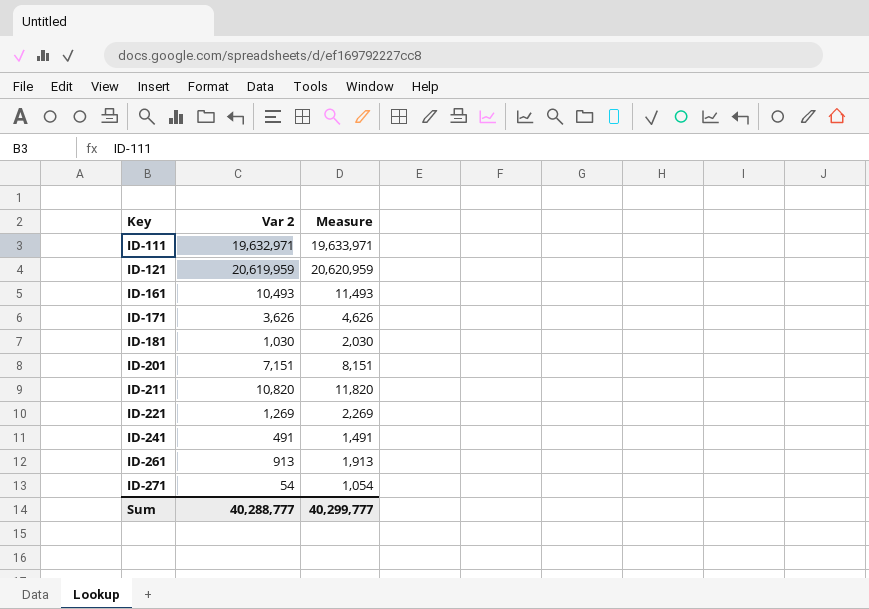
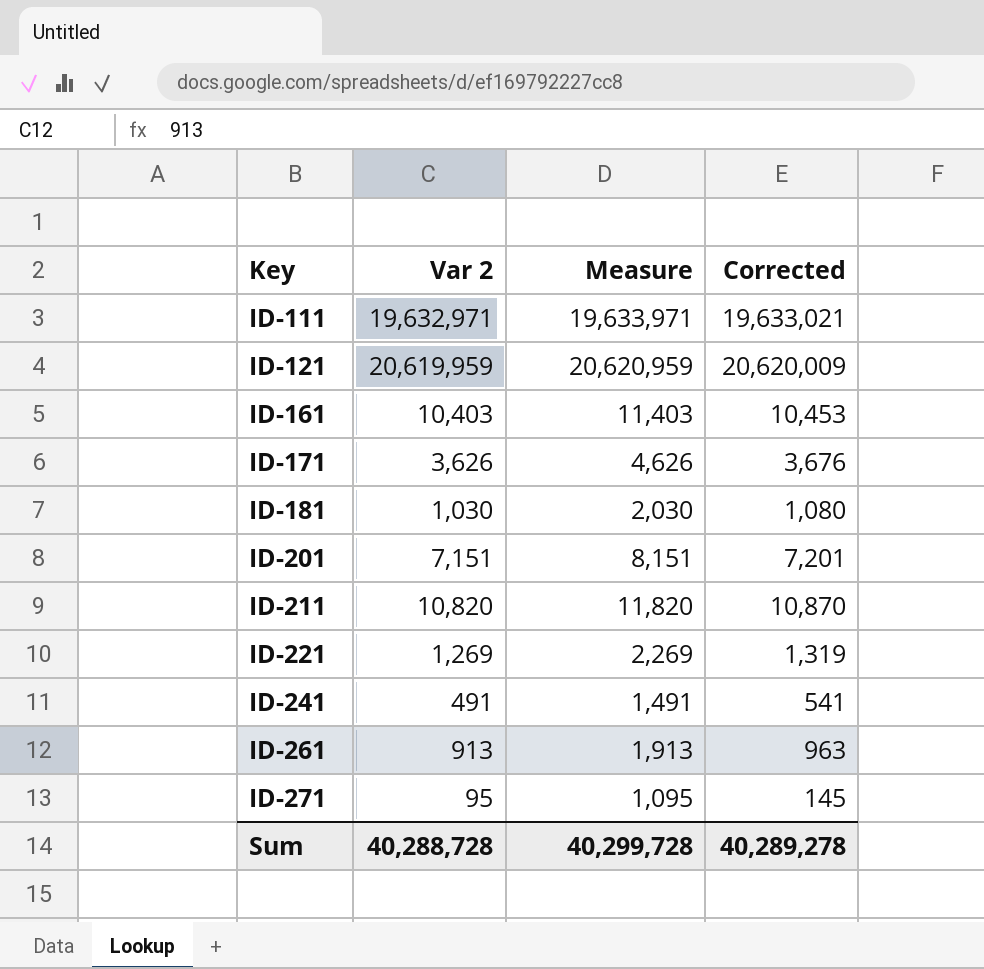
column Corrected | formula: none -> [Var 2] + 50
ID-161 | Var 2: 10,493 -> 10,403
ID-161 | Measure: 11,493 -> 11,403
ID-271 | Var 2: 54 -> 95
ID-271 | Measure: 1,054 -> 1,095
Sum | Var 2: 40,288,777 -> 40,288,728
Sum | Measure: 40,299,777 -> 40,299,728

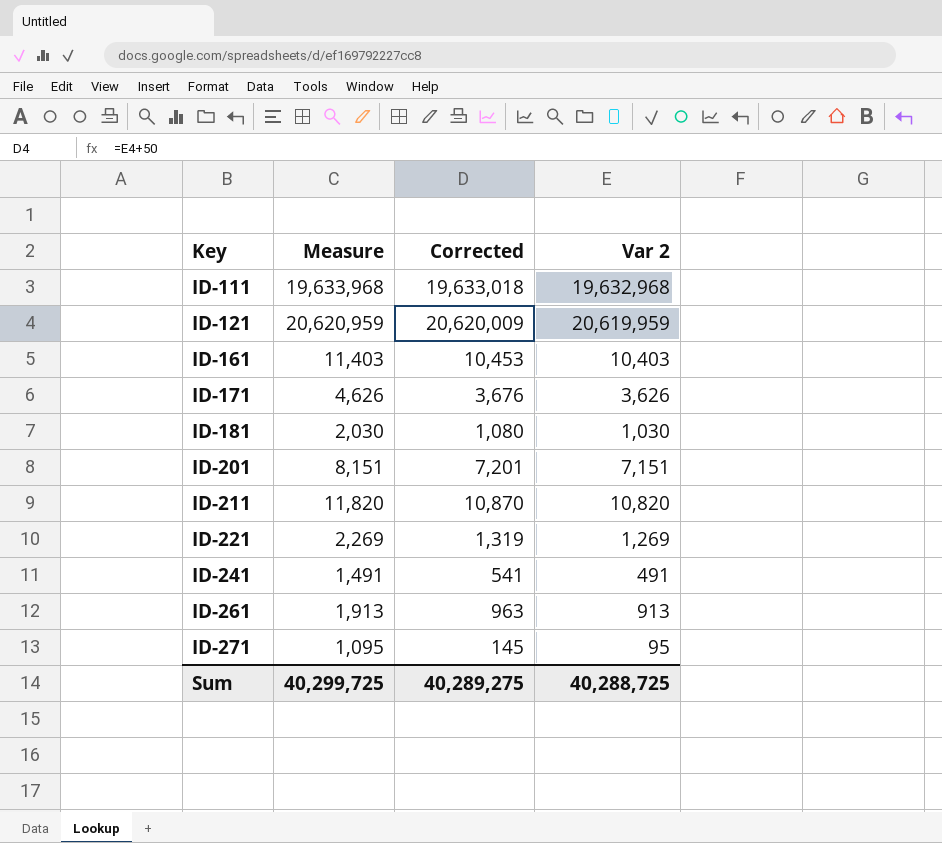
column Var 2 | position: 2 -> 4
ID-111 | Measure: 19,633,971 -> 19,633,968
ID-111 | Corrected: 19,633,021 -> 19,633,018
ID-111 | Var 2: 19,632,971 -> 19,632,968
Sum | Measure: 40,299,728 -> 40,299,725
Sum | Corrected: 40,289,278 -> 40,289,275
Sum | Var 2: 40,288,728 -> 40,288,725

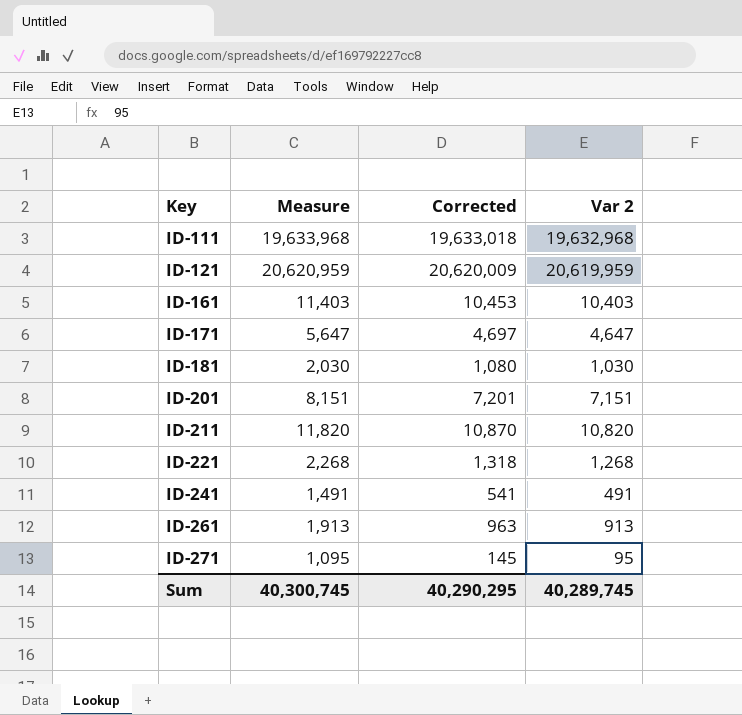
ID-171 | Measure: 4,626 -> 5,647
ID-171 | Corrected: 3,676 -> 4,697
ID-171 | Var 2: 3,626 -> 4,647
ID-221 | Measure: 2,269 -> 2,268
ID-221 | Corrected: 1,319 -> 1,318
ID-221 | Var 2: 1,269 -> 1,268
Sum | Measure: 40,299,725 -> 40,300,745
Sum | Corrected: 40,289,275 -> 40,290,295
Sum | Var 2: 40,288,725 -> 40,289,745

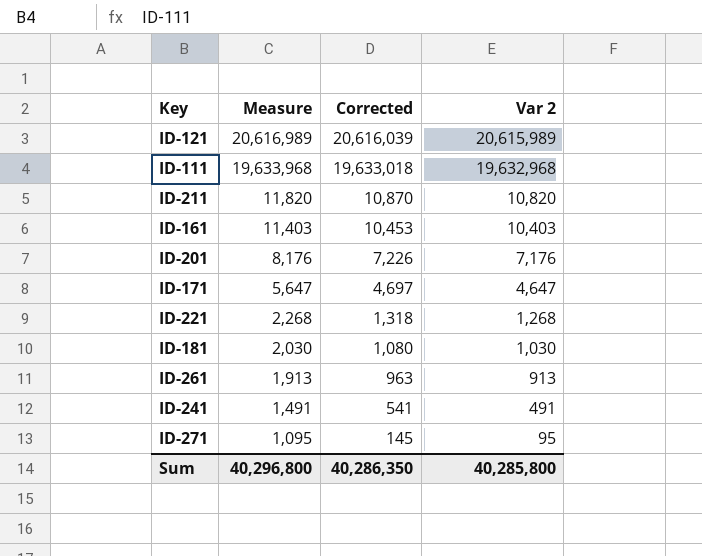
row order: Key ascending -> Measure descending
ID-121 | Measure: 20,620,959 -> 20,616,989
ID-121 | Corrected: 20,620,009 -> 20,616,039
ID-121 | Var 2: 20,619,959 -> 20,615,989
ID-201 | Measure: 8,151 -> 8,176
ID-201 | Corrected: 7,201 -> 7,226
ID-201 | Var 2: 7,151 -> 7,176
Sum | Measure: 40,300,745 -> 40,296,800
Sum | Corrected: 40,290,295 -> 40,286,350
Sum | Var 2: 40,289,745 -> 40,285,800

